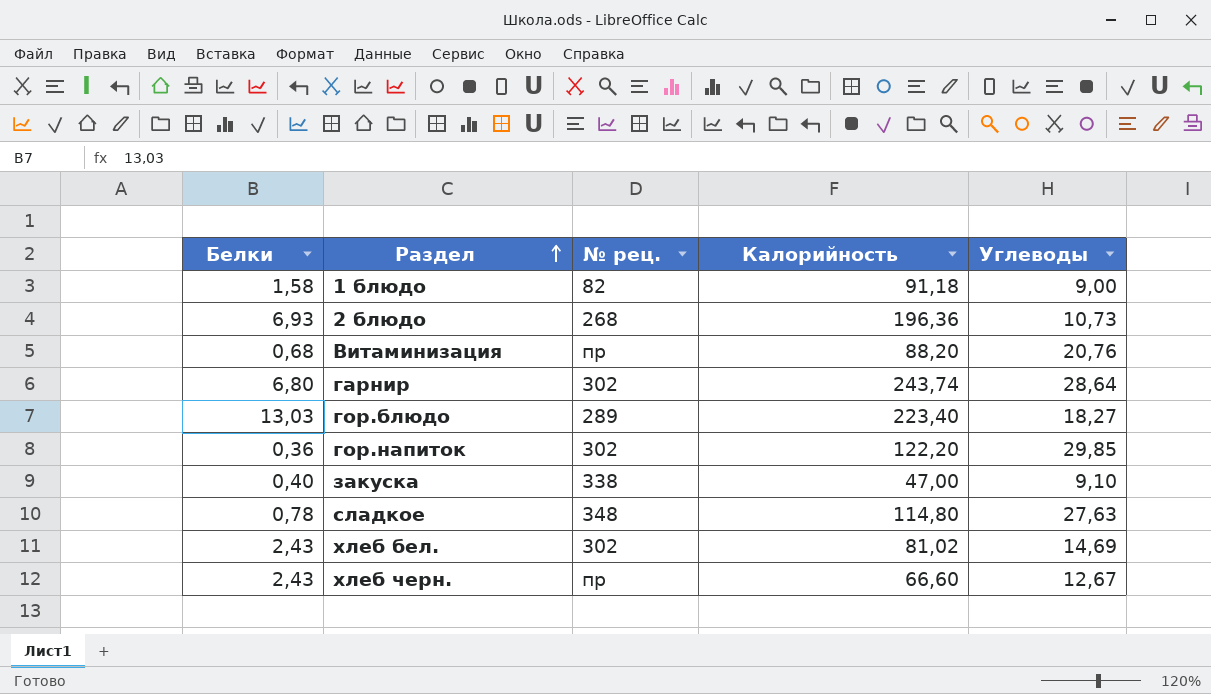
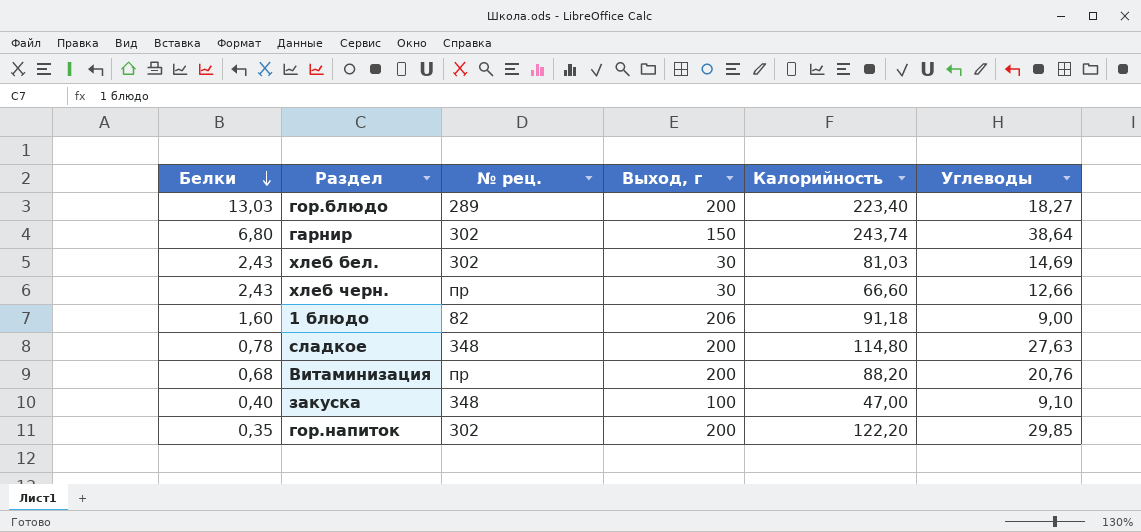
row order: Раздел ascending -> Белки descending
column Выход, г | position: none -> 4
row 2 блюдо: 6,93 | 268 | 196,36 | 10,73 -> none
гарнир | Углеводы: 28,64 -> 38,64
хлеб бел. | Калорийность: 81,02 -> 81,03
хлеб черн. | Углеводы: 12,67 -> 12,66
1 блюдо | Белки: 1,58 -> 1,60
закуска | № рец.: 338 -> 348
гор.напиток | Белки: 0,36 -> 0,35

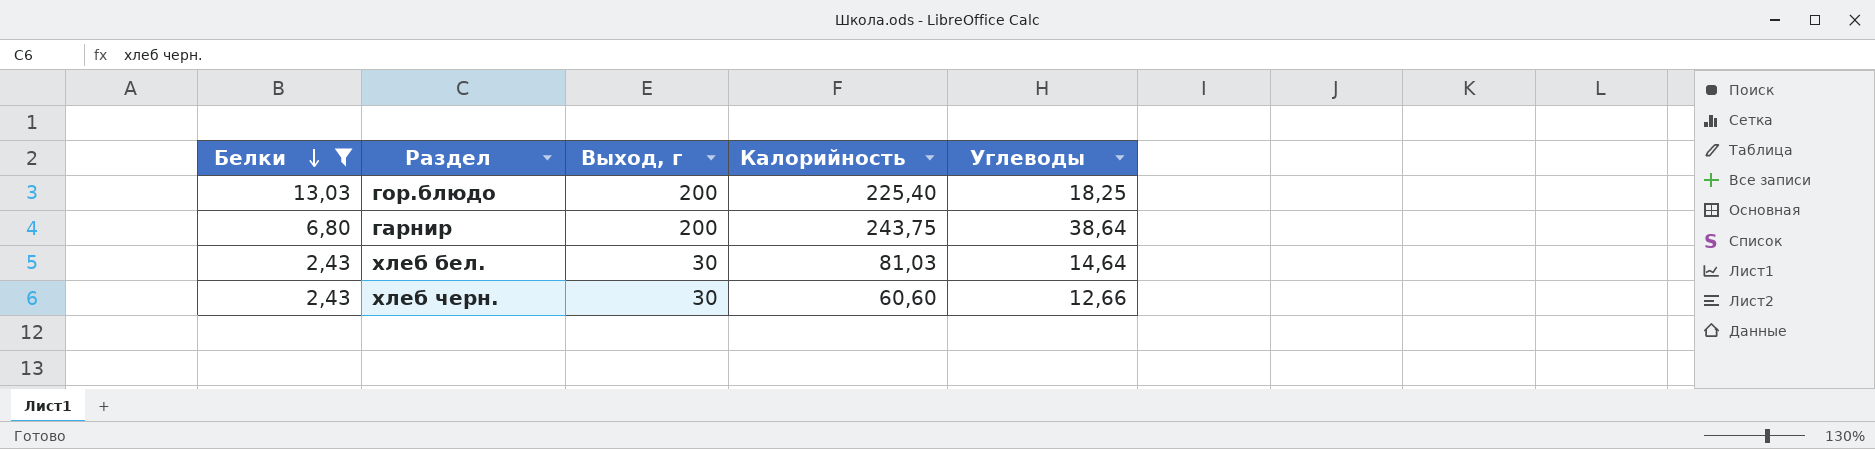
filter: none -> Белки >= 2,43
column № рец. | position: 3 -> none
гор.блюдо | Калорийность: 223,40 -> 225,40
гор.блюдо | Углеводы: 18,27 -> 18,25
гарнир | Выход, г: 150 -> 200
гарнир | Калорийность: 243,74 -> 243,75
хлеб бел. | Углеводы: 14,69 -> 14,64
хлеб черн. | Калорийность: 66,60 -> 60,60

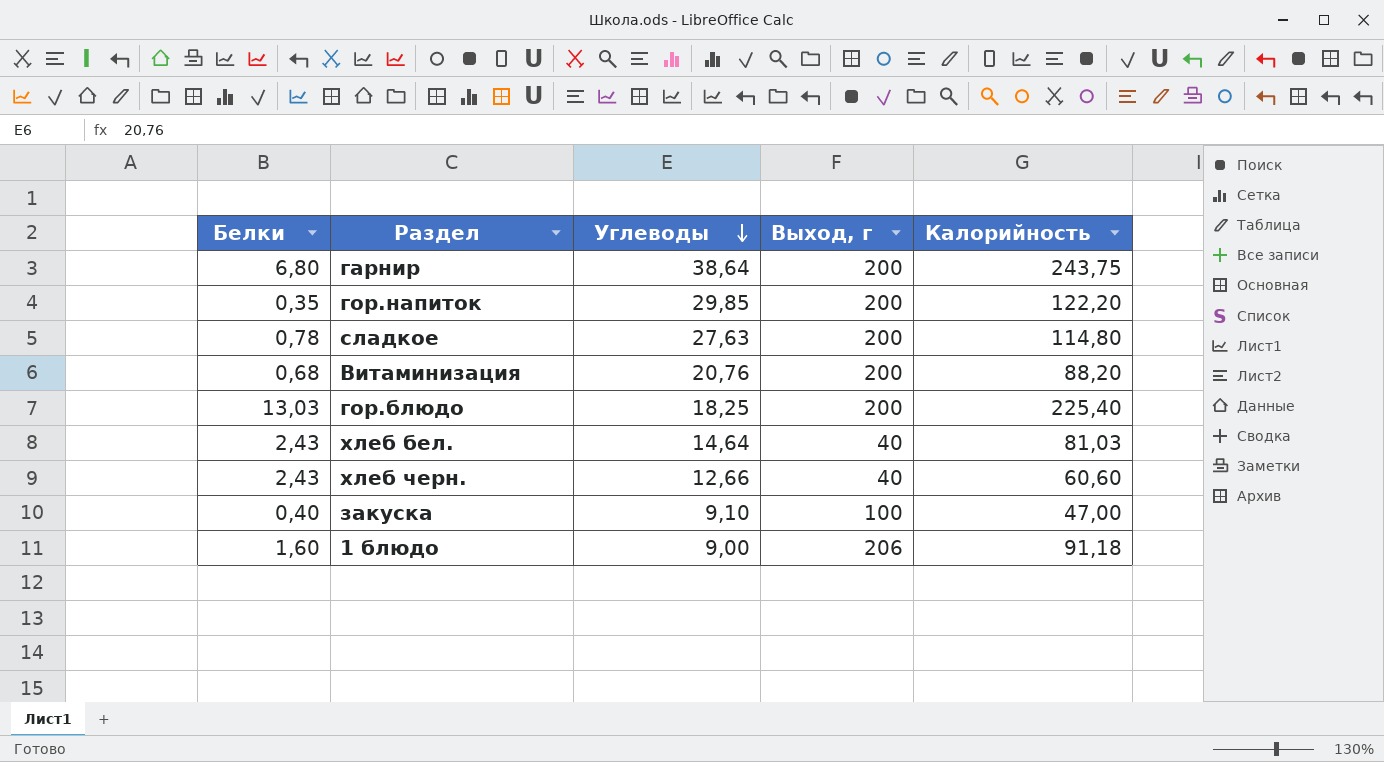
filter: Белки >= 2,43 -> none
row order: Белки descending -> Углеводы descending
column Углеводы | position: 5 -> 3
хлеб бел. | Выход, г: 30 -> 40
хлеб черн. | Выход, г: 30 -> 40

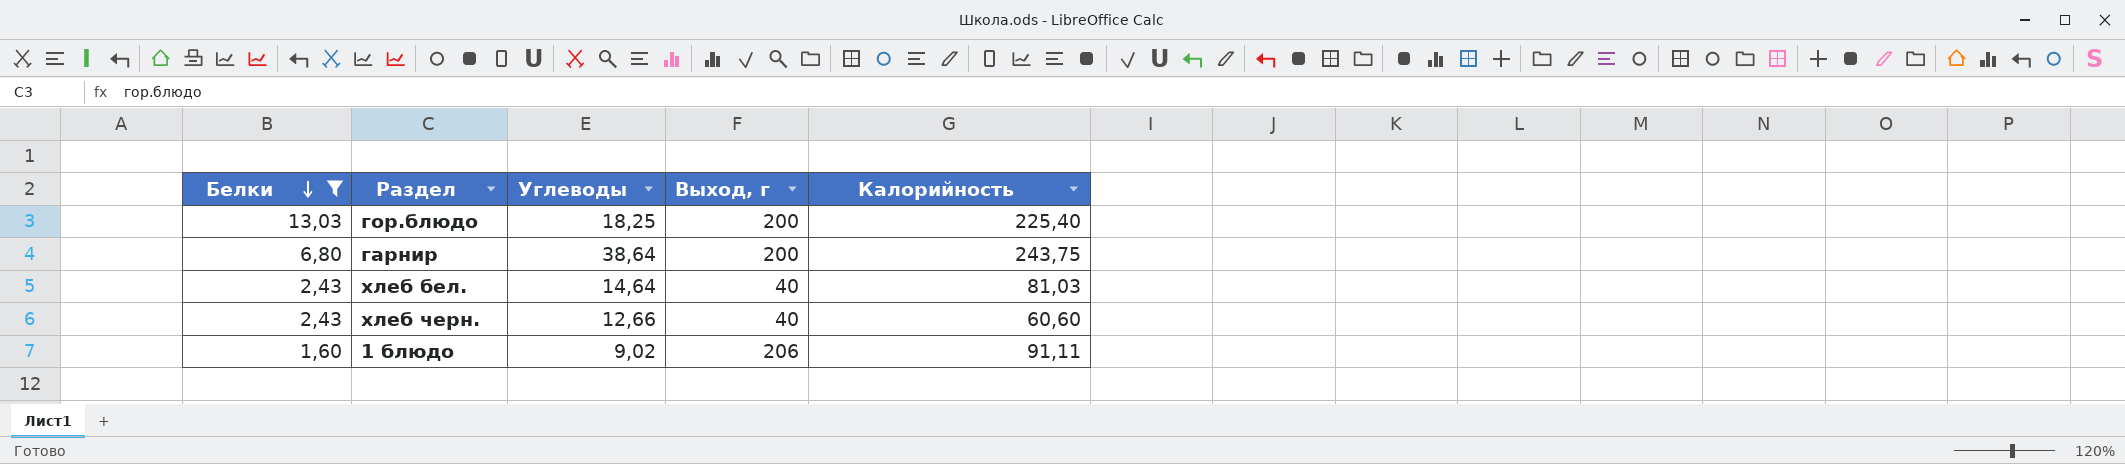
filter: none -> Белки >= 1,60
row order: Углеводы descending -> Белки descending
1 блюдо | Углеводы: 9,00 -> 9,02
1 блюдо | Калорийность: 91,18 -> 91,11

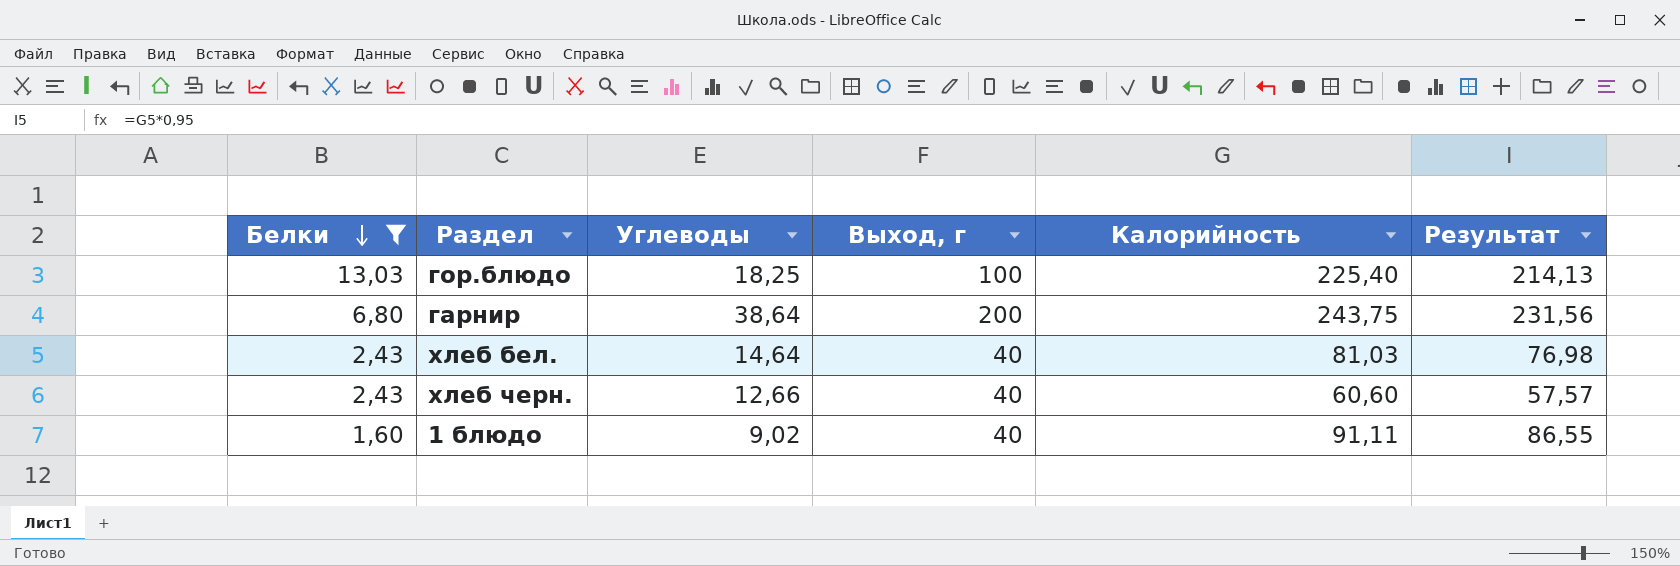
column Результат | formula: none -> [Калорийность] * 0,95
гор.блюдо | Выход, г: 200 -> 100
1 блюдо | Выход, г: 206 -> 40

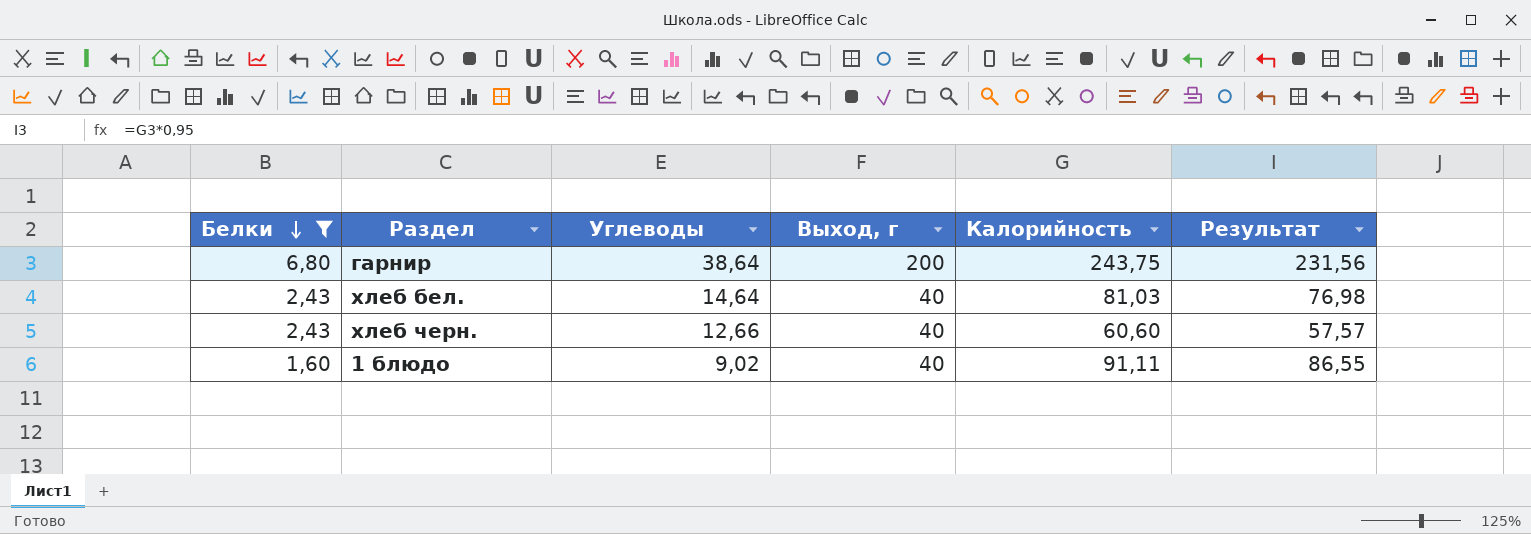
row гор.блюдо: 13,03 | 18,25 | 100 | 225,40 | 214,13 -> none

